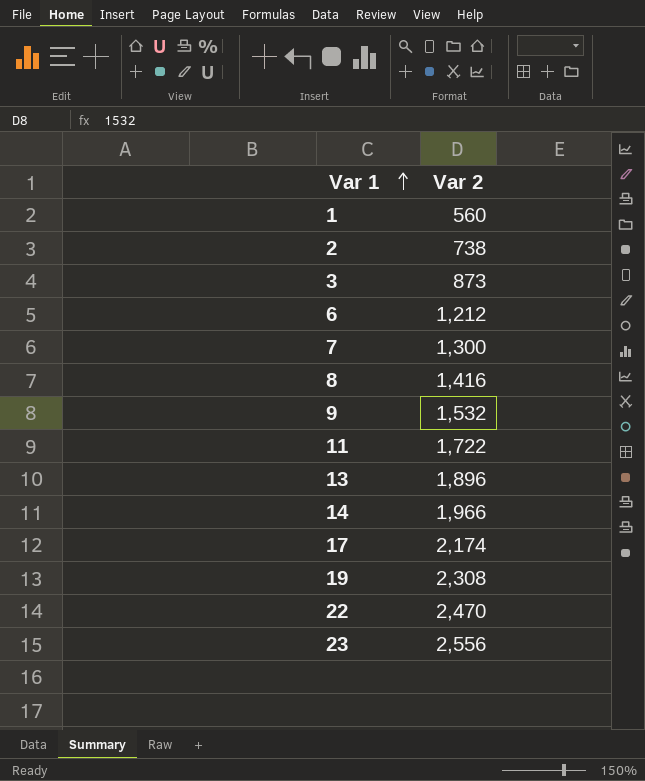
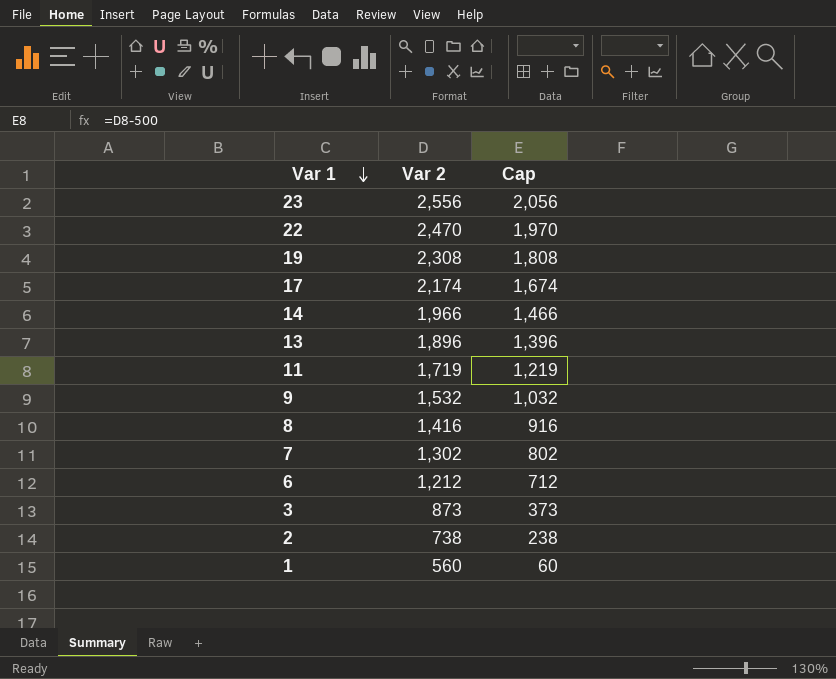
row order: Var 1 ascending -> Var 1 descending
column Cap | formula: none -> [Var 2] - 500
11 | Var 2: 1,722 -> 1,719
7 | Var 2: 1,300 -> 1,302

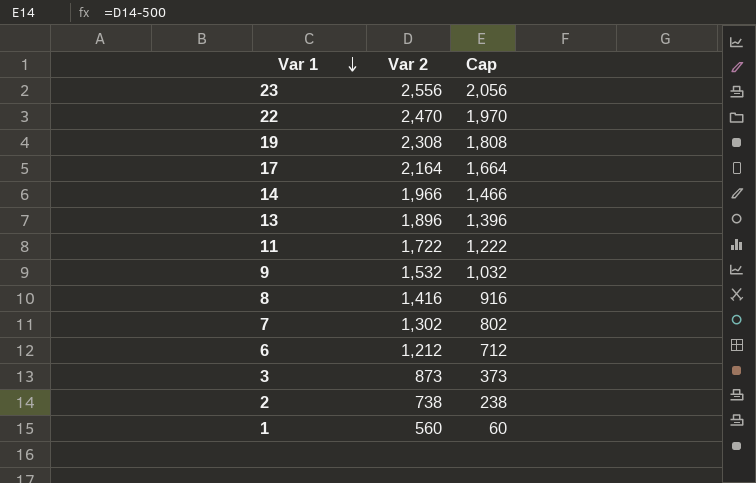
17 | Var 2: 2,174 -> 2,164
17 | Cap: 1,674 -> 1,664
11 | Var 2: 1,719 -> 1,722
11 | Cap: 1,219 -> 1,222

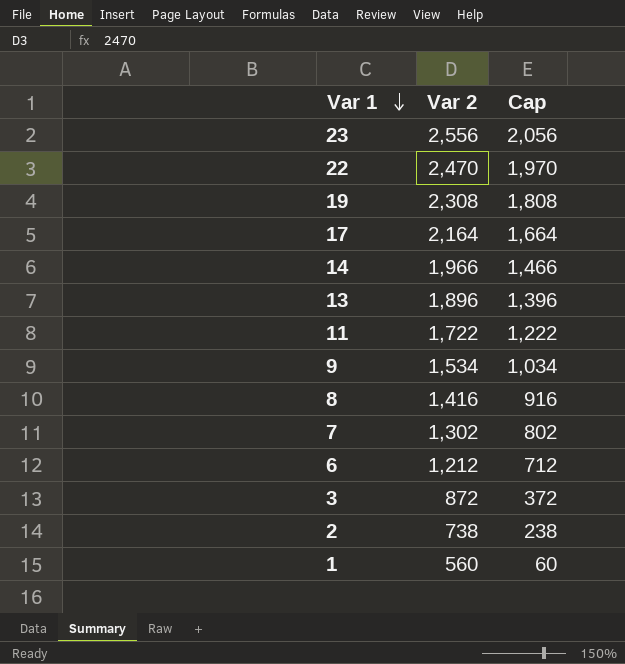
9 | Var 2: 1,532 -> 1,534
9 | Cap: 1,032 -> 1,034
3 | Var 2: 873 -> 872
3 | Cap: 373 -> 372

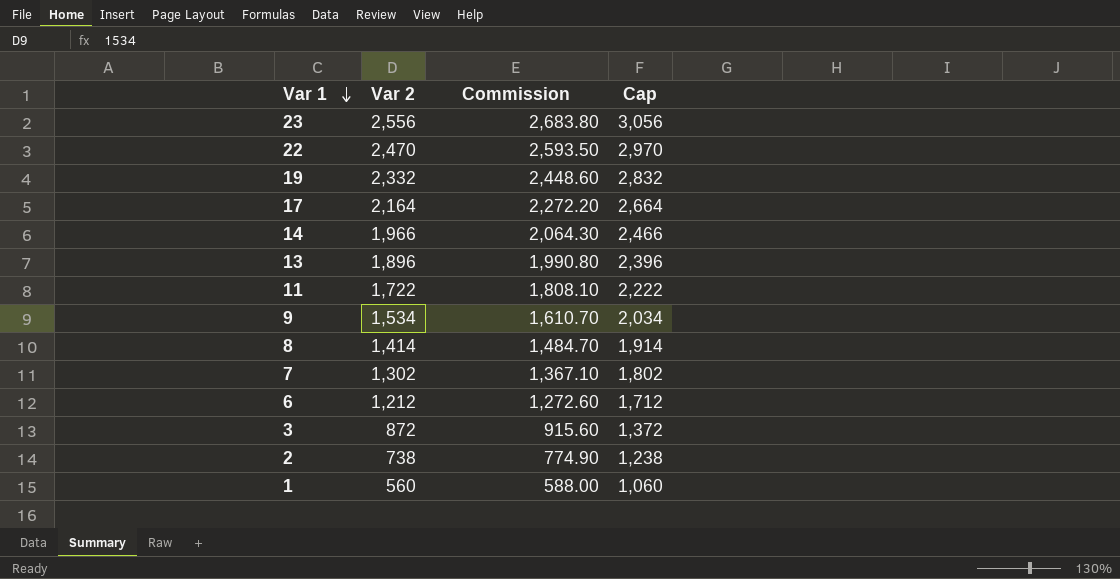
column Commission | formula: none -> [Var 2] * 1.05
column Cap | formula: [Var 2] - 500 -> [Var 2] + 500
19 | Var 2: 2,308 -> 2,332
8 | Var 2: 1,416 -> 1,414

